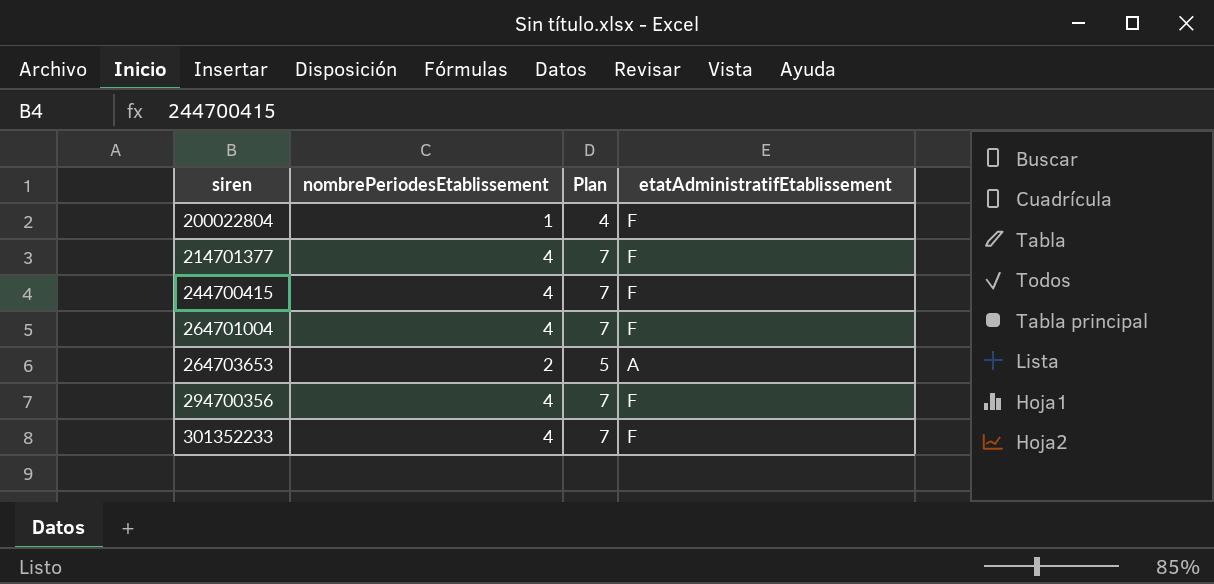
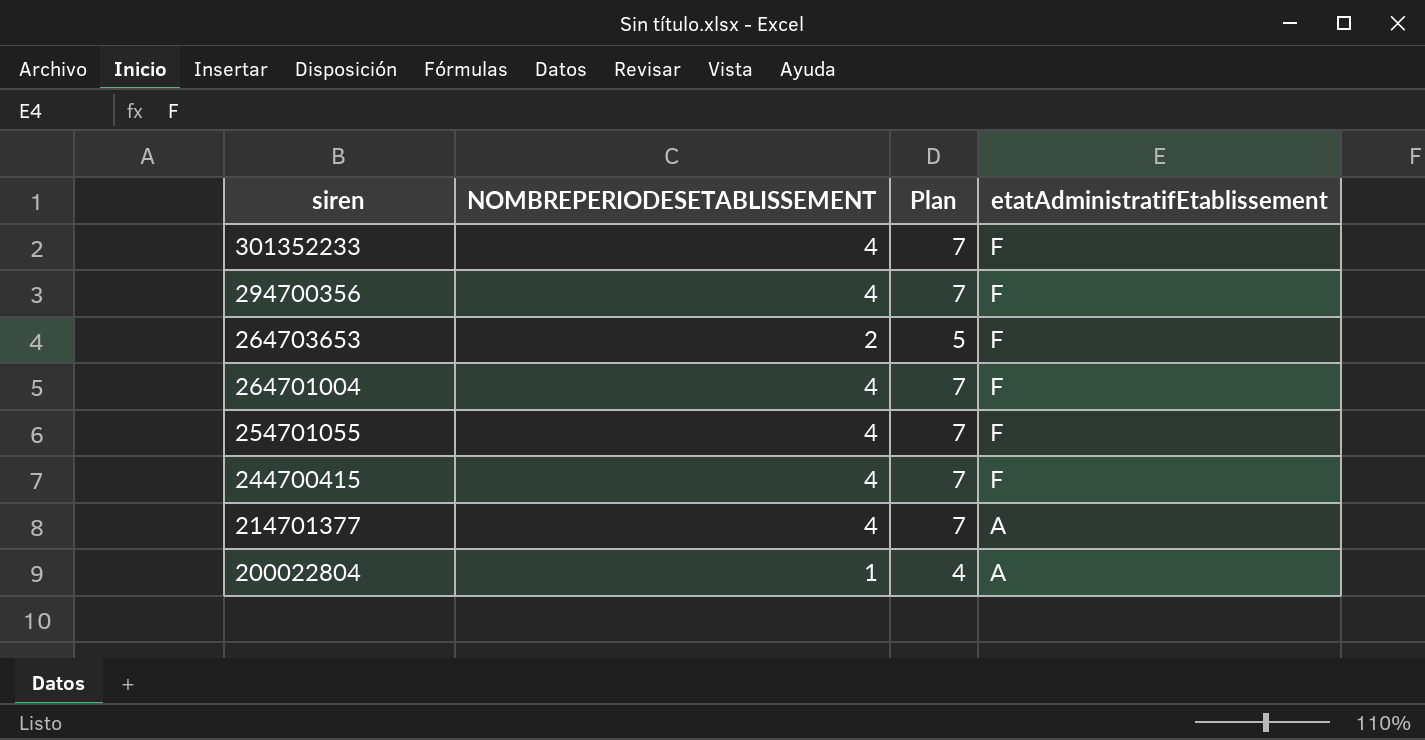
row order: siren ascending -> siren descending
column name: nombrePeriodesEtablissement -> NOMBREPERIODESETABLISSEMENT
264703653 | etatAdministratifEtablissement: A -> F
row 254701055: none -> 4 | 7 | F
214701377 | etatAdministratifEtablissement: F -> A
200022804 | etatAdministratifEtablissement: F -> A

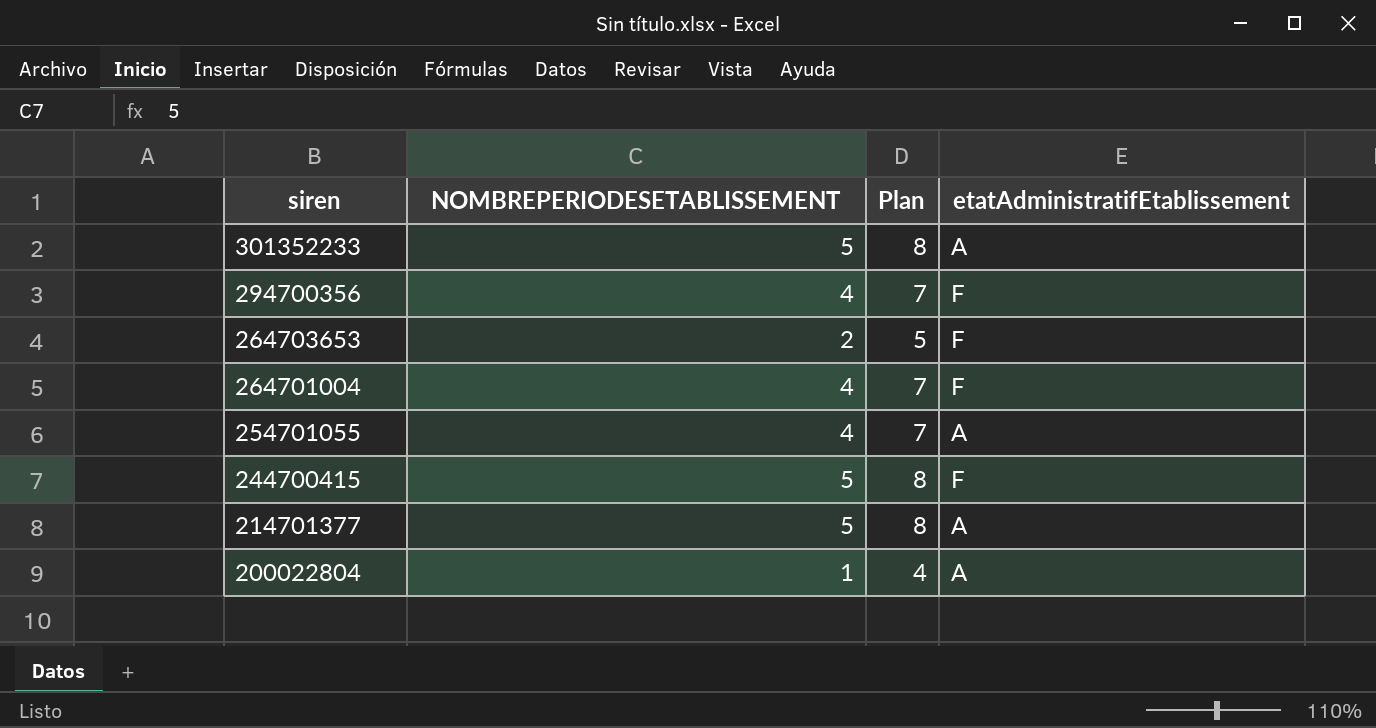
301352233 | NOMBREPERIODESETABLISSEMENT: 4 -> 5
301352233 | Plan: 7 -> 8
301352233 | etatAdministratifEtablissement: F -> A
254701055 | etatAdministratifEtablissement: F -> A
244700415 | NOMBREPERIODESETABLISSEMENT: 4 -> 5
244700415 | Plan: 7 -> 8
214701377 | NOMBREPERIODESETABLISSEMENT: 4 -> 5
214701377 | Plan: 7 -> 8

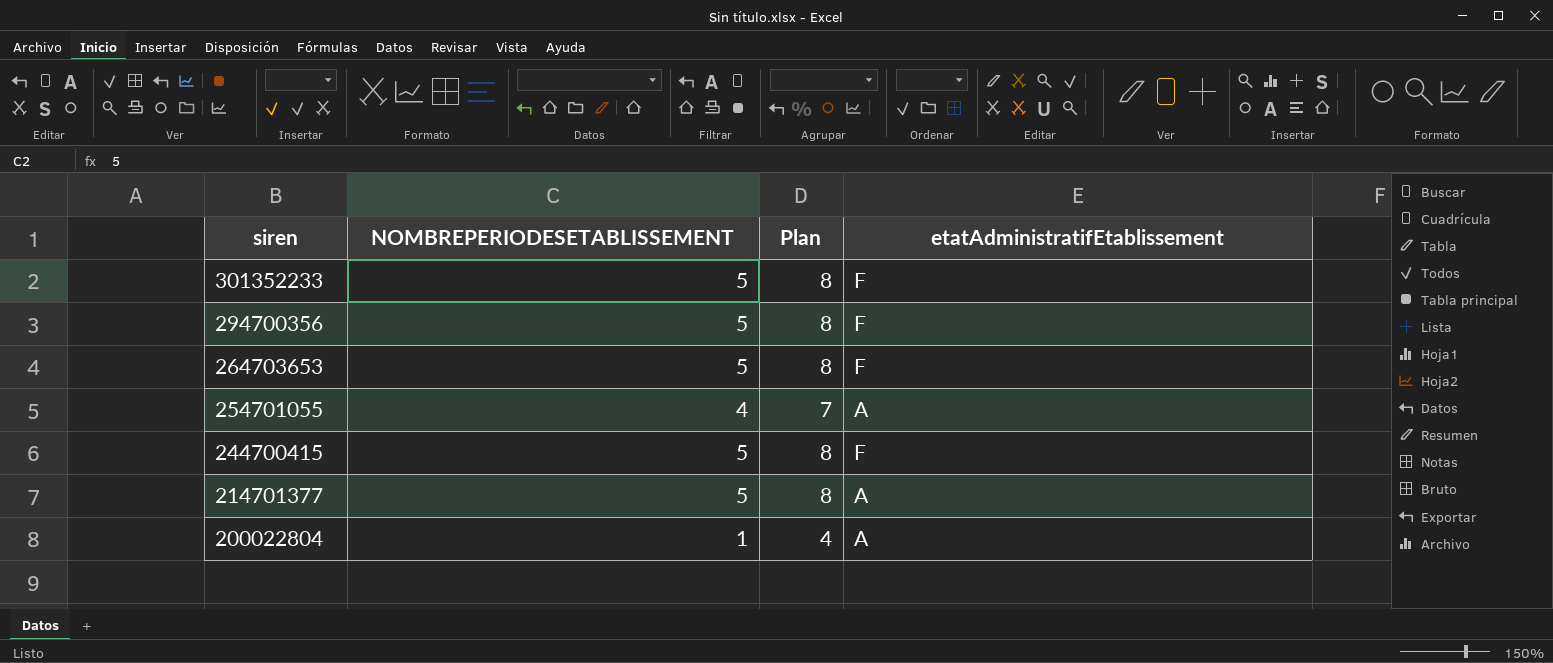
row 264701004: 4 | 7 | F -> none
301352233 | etatAdministratifEtablissement: A -> F
294700356 | NOMBREPERIODESETABLISSEMENT: 4 -> 5
294700356 | Plan: 7 -> 8
264703653 | NOMBREPERIODESETABLISSEMENT: 2 -> 5
264703653 | Plan: 5 -> 8

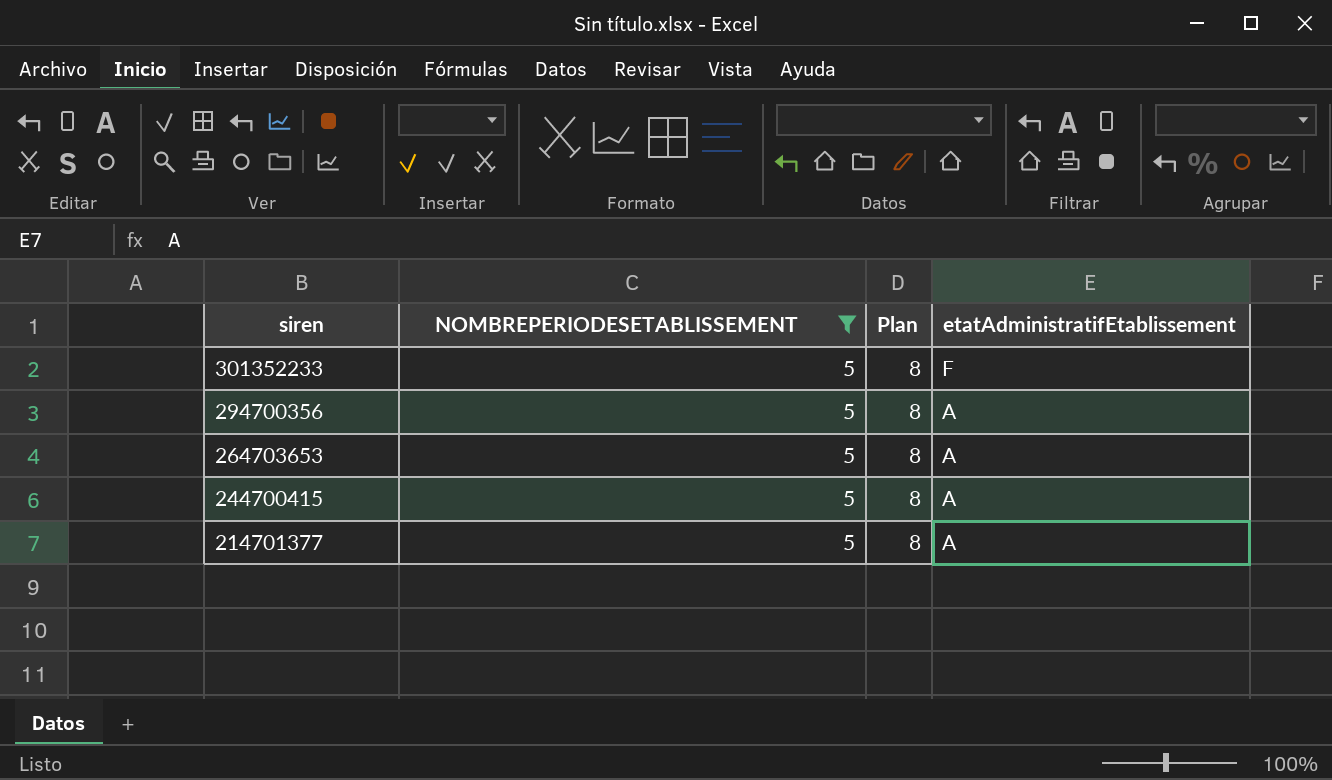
filter: none -> NOMBREPERIODESETABLISSEMENT = 5
294700356 | etatAdministratifEtablissement: F -> A
264703653 | etatAdministratifEtablissement: F -> A
244700415 | etatAdministratifEtablissement: F -> A

